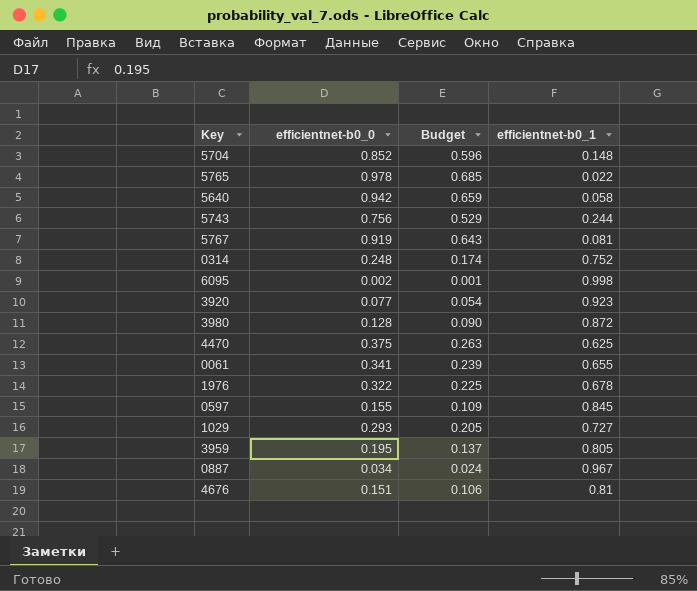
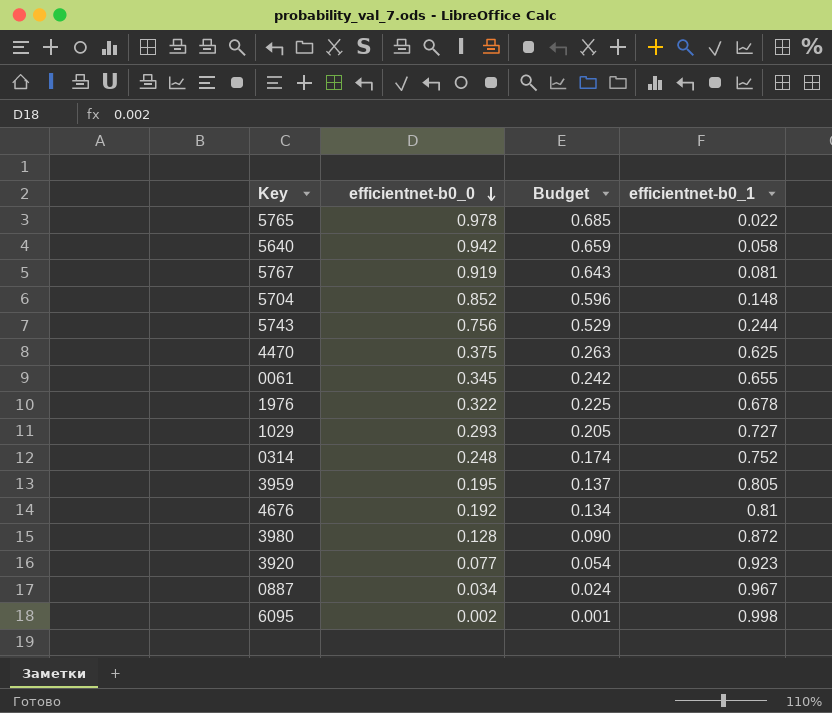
row order: none -> efficientnet-b0_0 descending
row 0597: 0.155 | 0.109 | 0.845 -> none
0061 | efficientnet-b0_0: 0.341 -> 0.345
0061 | Budget: 0.239 -> 0.242
4676 | efficientnet-b0_0: 0.151 -> 0.192
4676 | Budget: 0.106 -> 0.134

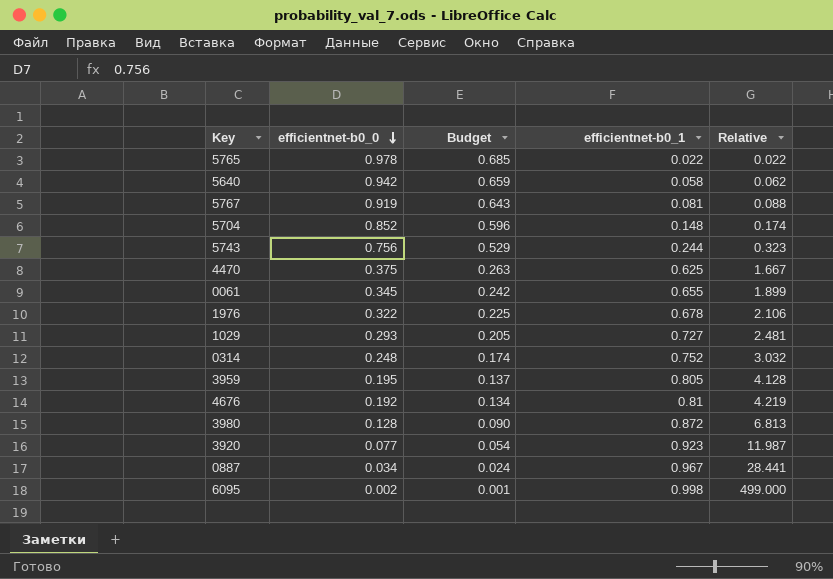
column Relative | formula: none -> [efficientnet-b0_1] / [efficientnet-b0_0]

